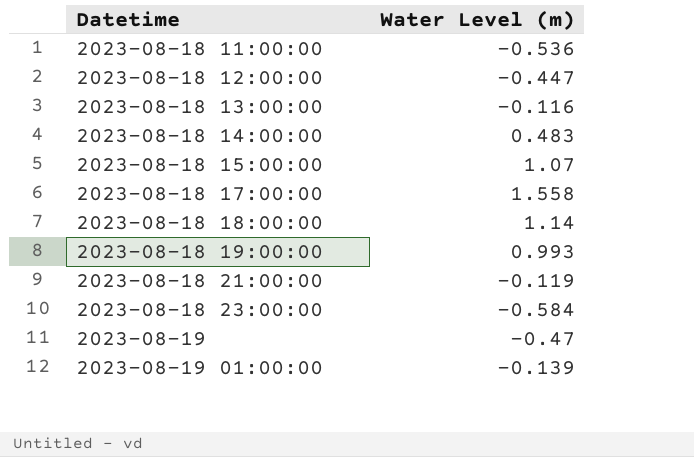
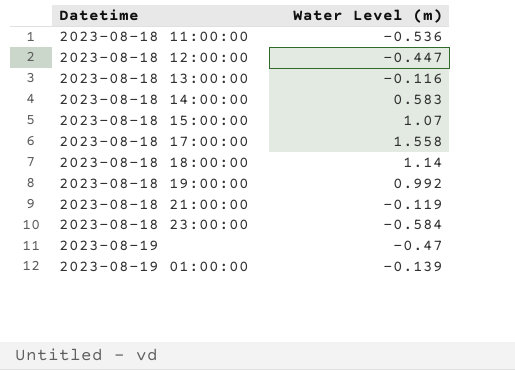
2023-08-18 14:00:00 | Water Level (m): 0.483 -> 0.583
2023-08-18 19:00:00 | Water Level (m): 0.993 -> 0.992

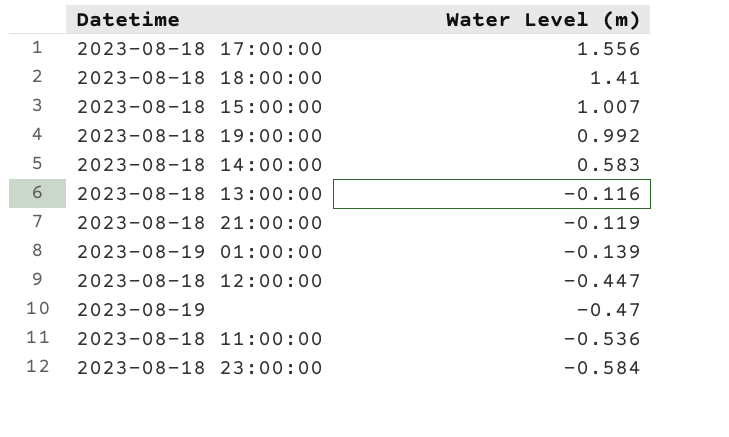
row order: Datetime ascending -> Water Level (m) descending
2023-08-18 17:00:00 | Water Level (m): 1.558 -> 1.556
2023-08-18 18:00:00 | Water Level (m): 1.14 -> 1.41
2023-08-18 15:00:00 | Water Level (m): 1.07 -> 1.007

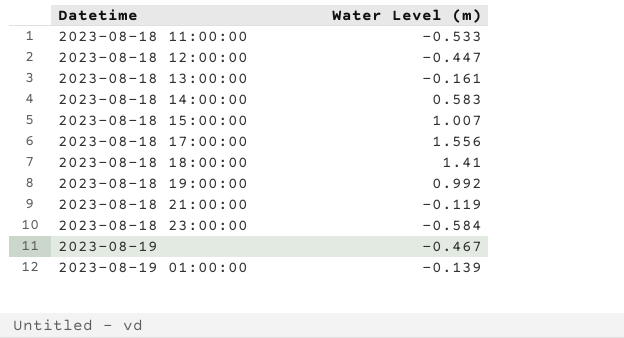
row order: Water Level (m) descending -> Datetime ascending
2023-08-18 11:00:00 | Water Level (m): -0.536 -> -0.533
2023-08-18 13:00:00 | Water Level (m): -0.116 -> -0.161
2023-08-19 | Water Level (m): -0.47 -> -0.467

